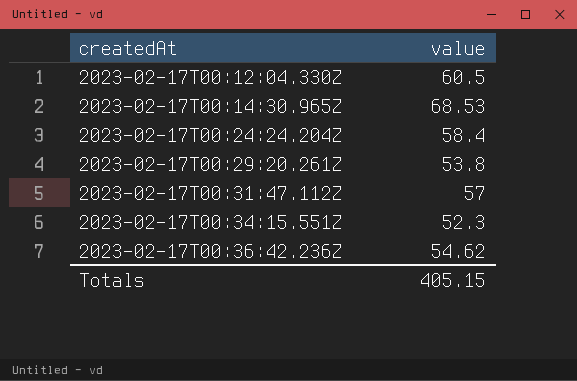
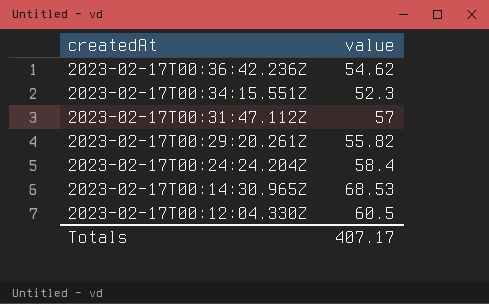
row order: createdAt ascending -> createdAt descending
2023-02-17T00:29:20.261Z | value: 53.8 -> 55.82
Totals | value: 405.15 -> 407.17

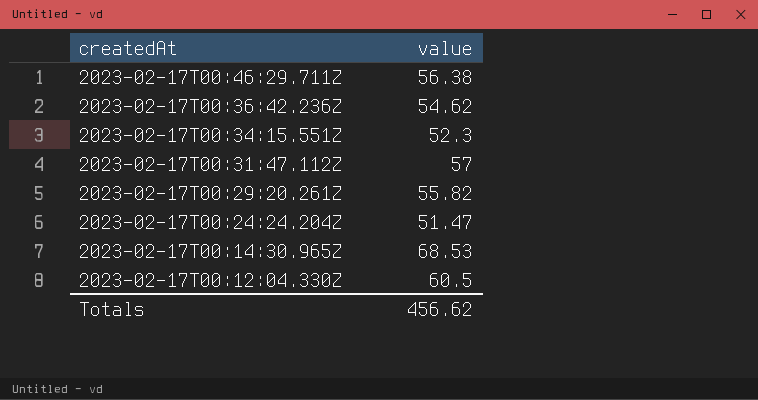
row 2023-02-17T00:46:29.711Z: none -> 56.38
2023-02-17T00:24:24.204Z | value: 58.4 -> 51.47
Totals | value: 407.17 -> 456.62

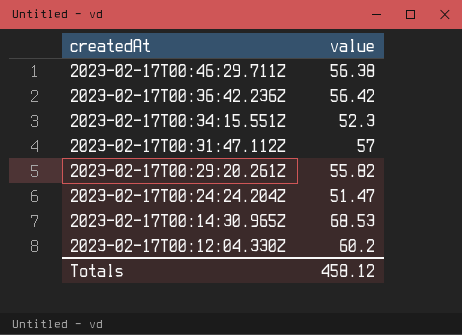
2023-02-17T00:36:42.236Z | value: 54.62 -> 56.42
2023-02-17T00:12:04.330Z | value: 60.5 -> 60.2
Totals | value: 456.62 -> 458.12

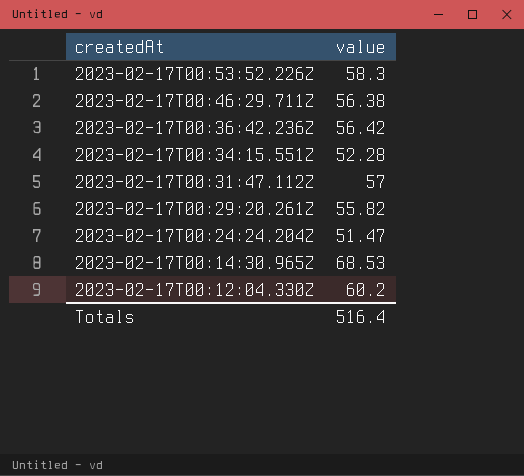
row 2023-02-17T00:53:52.226Z: none -> 58.3
2023-02-17T00:34:15.551Z | value: 52.3 -> 52.28
Totals | value: 458.12 -> 516.4

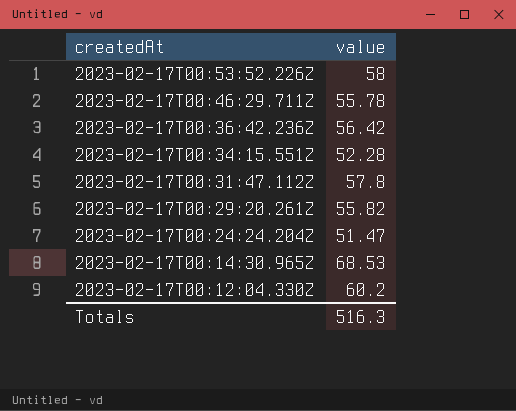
2023-02-17T00:53:52.226Z | value: 58.3 -> 58
2023-02-17T00:46:29.711Z | value: 56.38 -> 55.78
2023-02-17T00:31:47.112Z | value: 57 -> 57.8
Totals | value: 516.4 -> 516.3

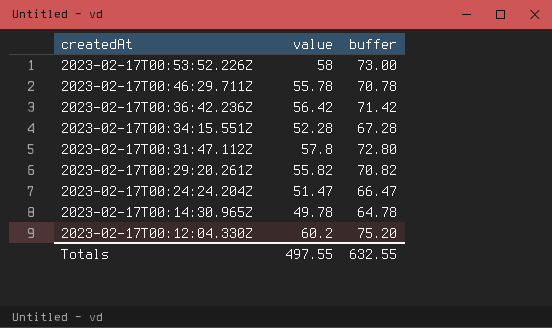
column buffer | formula: none -> [value] + 15
2023-02-17T00:14:30.965Z | value: 68.53 -> 49.78
Totals | value: 516.3 -> 497.55

